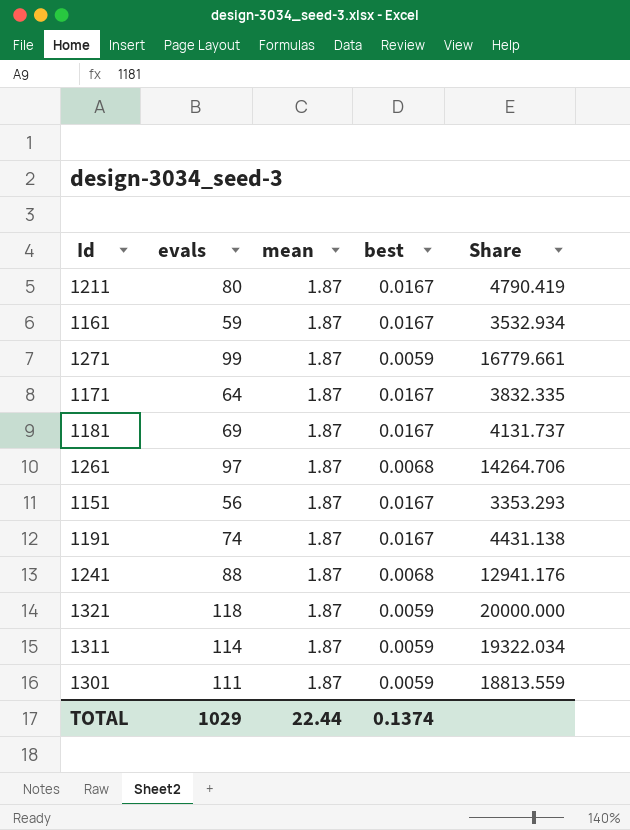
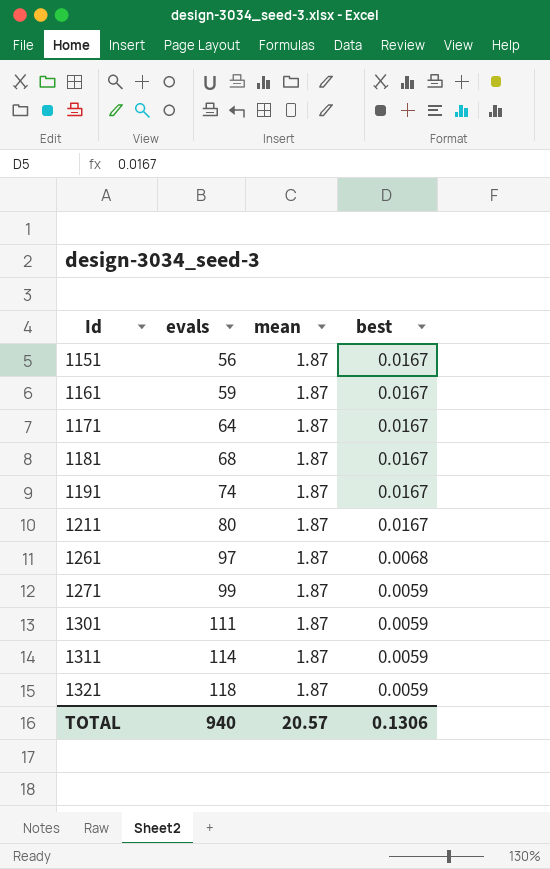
row order: none -> Id ascending
column Share | formula: [evals] / [best] -> none
row 1241: 88 | 1.87 | 0.0068 | 12941.176 -> none
1181 | evals: 69 -> 68
TOTAL | evals: 1029 -> 940
TOTAL | mean: 22.44 -> 20.57
TOTAL | best: 0.1374 -> 0.1306

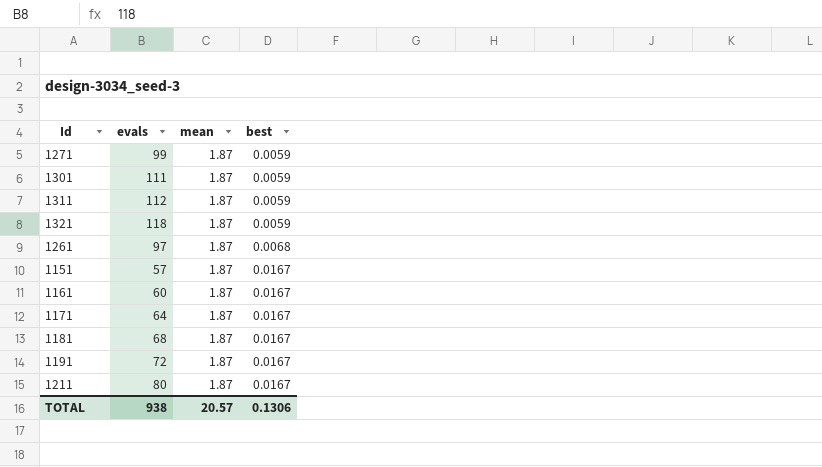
row order: Id ascending -> best ascending
1311 | evals: 114 -> 112
1151 | evals: 56 -> 57
1161 | evals: 59 -> 60
1191 | evals: 74 -> 72
TOTAL | evals: 940 -> 938

